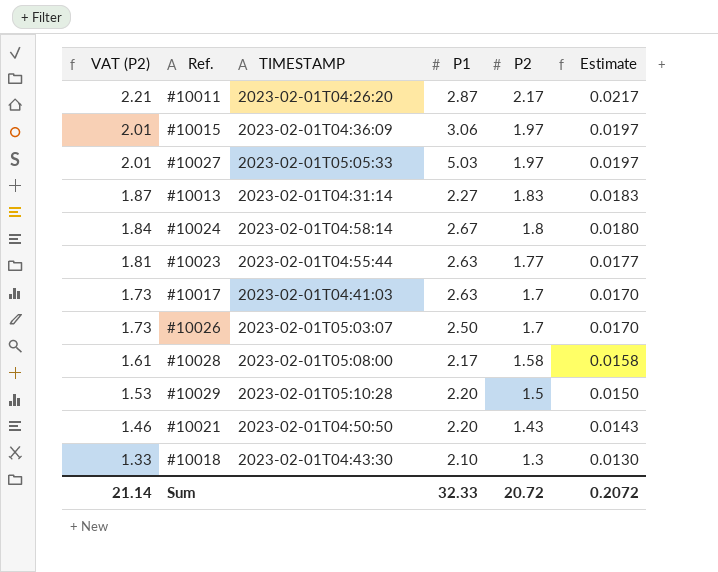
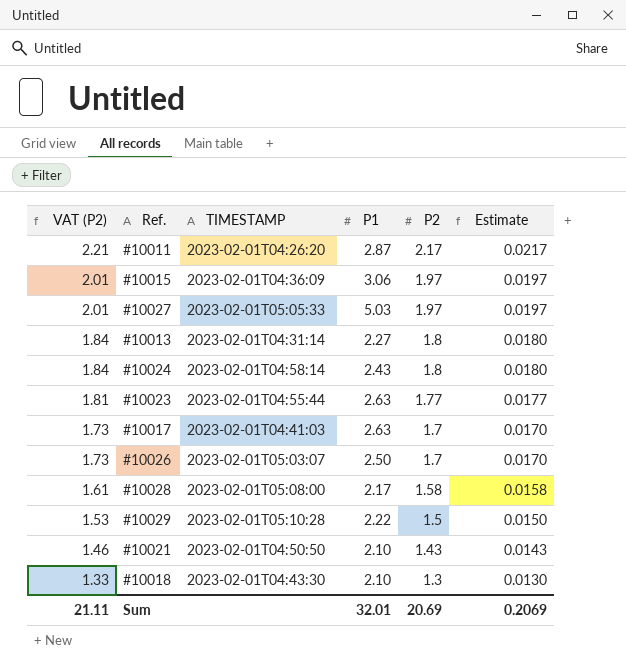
#10013 | VAT (P2): 1.87 -> 1.84
#10013 | P2: 1.83 -> 1.8
#10013 | Estimate: 0.0183 -> 0.0180
#10024 | P1: 2.67 -> 2.43
#10029 | P1: 2.20 -> 2.22
#10021 | P1: 2.20 -> 2.10
Sum | VAT (P2): 21.14 -> 21.11
Sum | P1: 32.33 -> 32.01
Sum | P2: 20.72 -> 20.69
Sum | Estimate: 0.2072 -> 0.2069

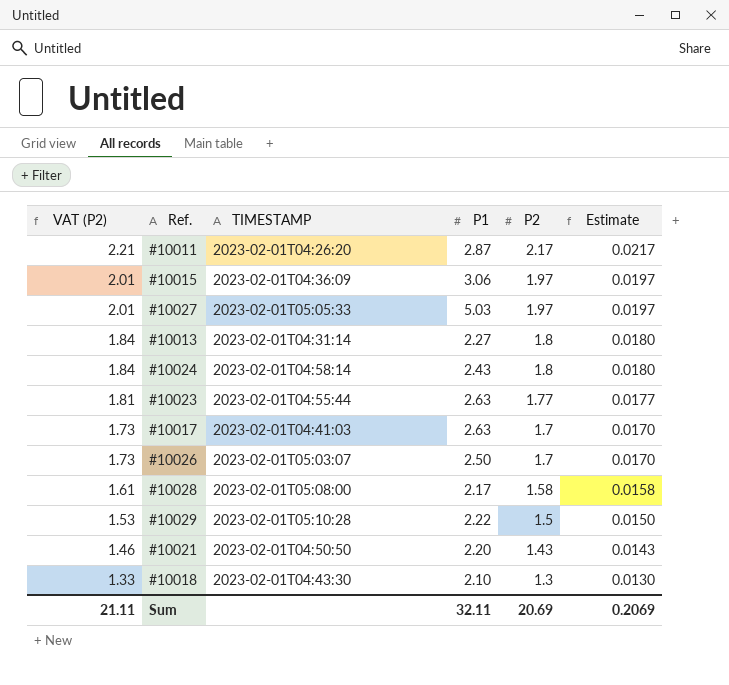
#10021 | P1: 2.10 -> 2.20
Sum | P1: 32.01 -> 32.11

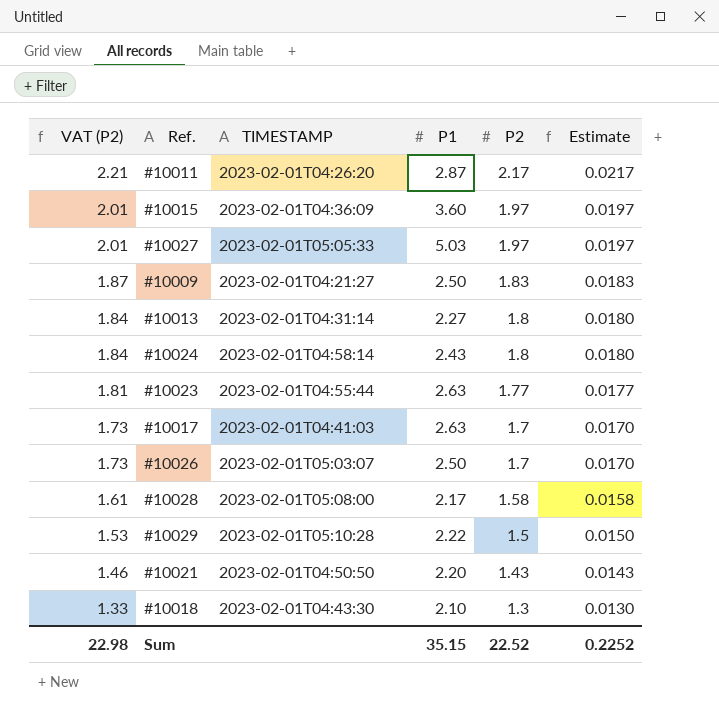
#10015 | P1: 3.06 -> 3.60
row #10009: none -> 1.87 | 2023-02-01T04:21:27 | 2.50 | 1.83 | 0.0183
Sum | VAT (P2): 21.11 -> 22.98
Sum | P1: 32.11 -> 35.15
Sum | P2: 20.69 -> 22.52
Sum | Estimate: 0.2069 -> 0.2252

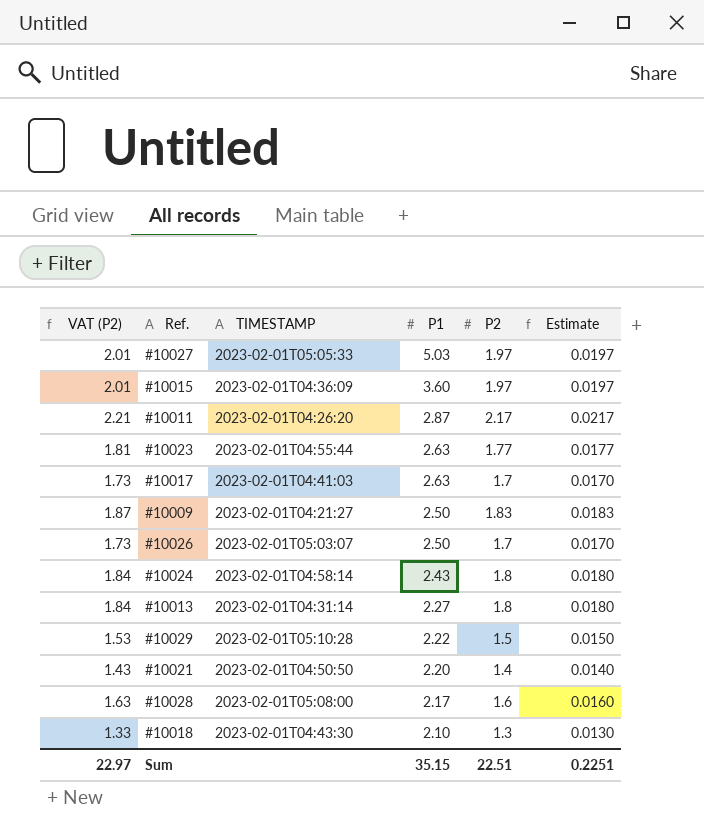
row order: VAT (P2) descending -> P1 descending
#10021 | VAT (P2): 1.46 -> 1.43
#10021 | P2: 1.43 -> 1.4
#10021 | Estimate: 0.0143 -> 0.0140
#10028 | VAT (P2): 1.61 -> 1.63
#10028 | P2: 1.58 -> 1.6
#10028 | Estimate: 0.0158 -> 0.0160
Sum | VAT (P2): 22.98 -> 22.97
Sum | P2: 22.52 -> 22.51
Sum | Estimate: 0.2252 -> 0.2251

